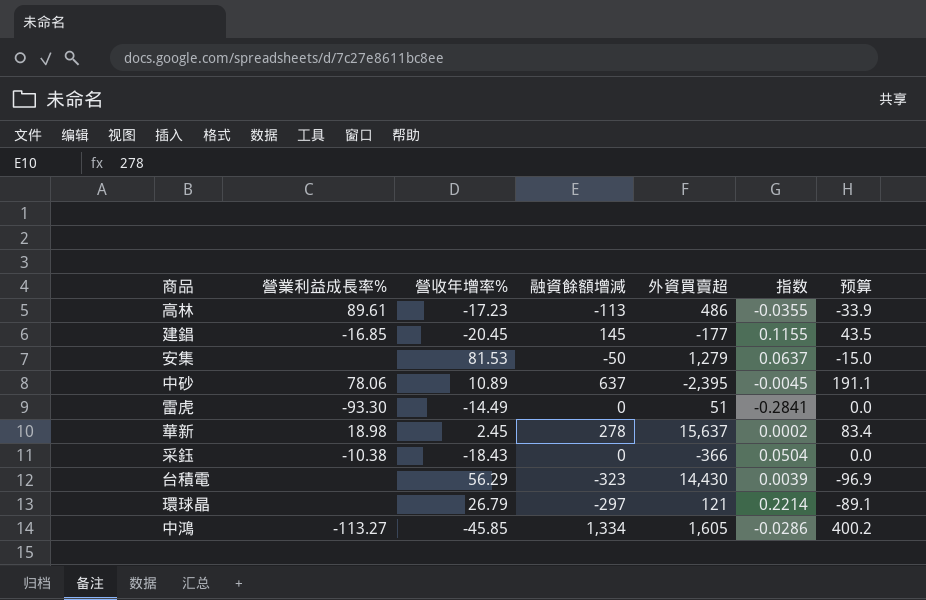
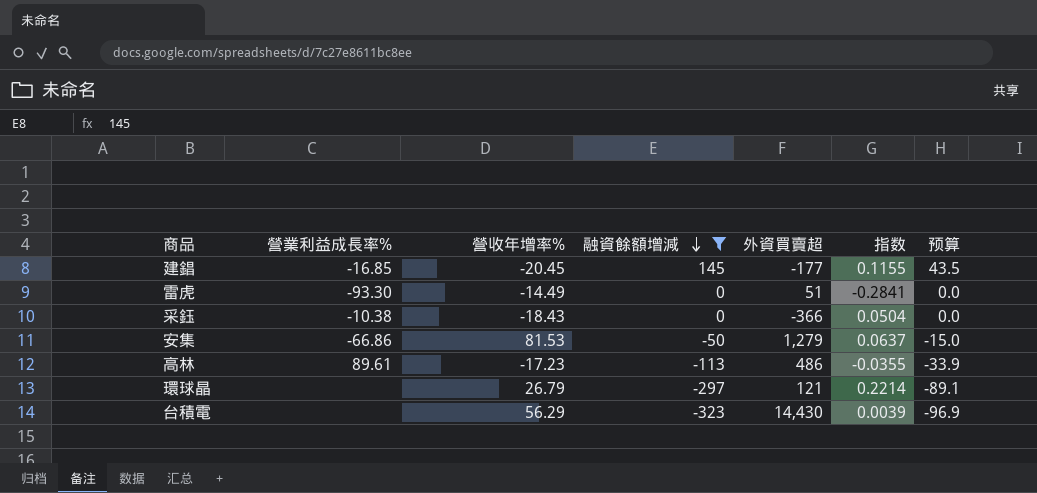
filter: none -> 融資餘額增減 <= 145
row order: none -> 融資餘額增減 descending
安集 | 營業利益成長率%: none -> -66.86

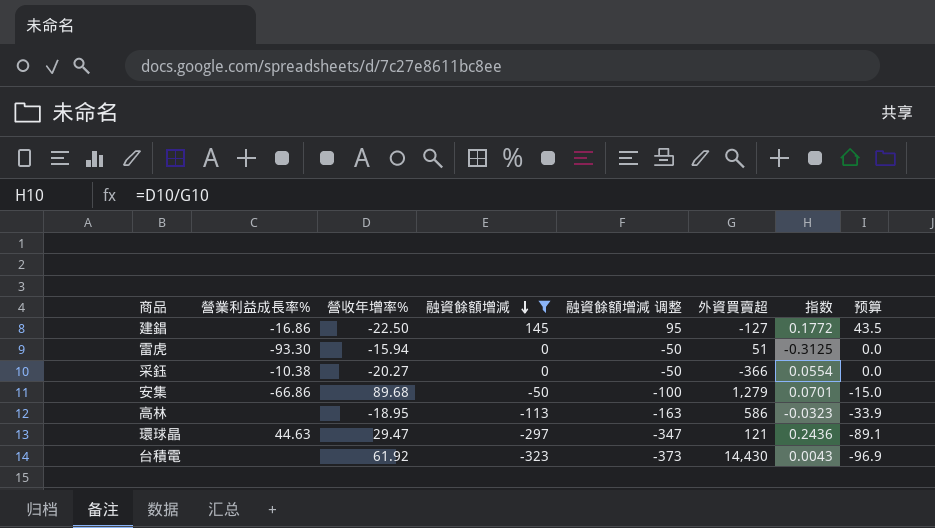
column 融資餘額增減 调整 | formula: none -> [融資餘額增減] - 50
建錩 | 營業利益成長率%: -16.85 -> -16.86
建錩 | 營收年增率%: -20.45 -> -22.50
建錩 | 外資買賣超: -177 -> -127
建錩 | 指数: 0.1155 -> 0.1772
雷虎 | 營收年增率%: -14.49 -> -15.94
雷虎 | 指数: -0.2841 -> -0.3125
采鈺 | 營收年增率%: -18.43 -> -20.27
采鈺 | 指数: 0.0504 -> 0.0554
安集 | 營收年增率%: 81.53 -> 89.68
安集 | 指数: 0.0637 -> 0.0701
高林 | 營業利益成長率%: 89.61 -> none
高林 | 營收年增率%: -17.23 -> -18.95
高林 | 外資買賣超: 486 -> 586
高林 | 指数: -0.0355 -> -0.0323
環球晶 | 營業利益成長率%: none -> 44.63
環球晶 | 營收年增率%: 26.79 -> 29.47
環球晶 | 指数: 0.2214 -> 0.2436
台積電 | 營收年增率%: 56.29 -> 61.92
台積電 | 指数: 0.0039 -> 0.0043

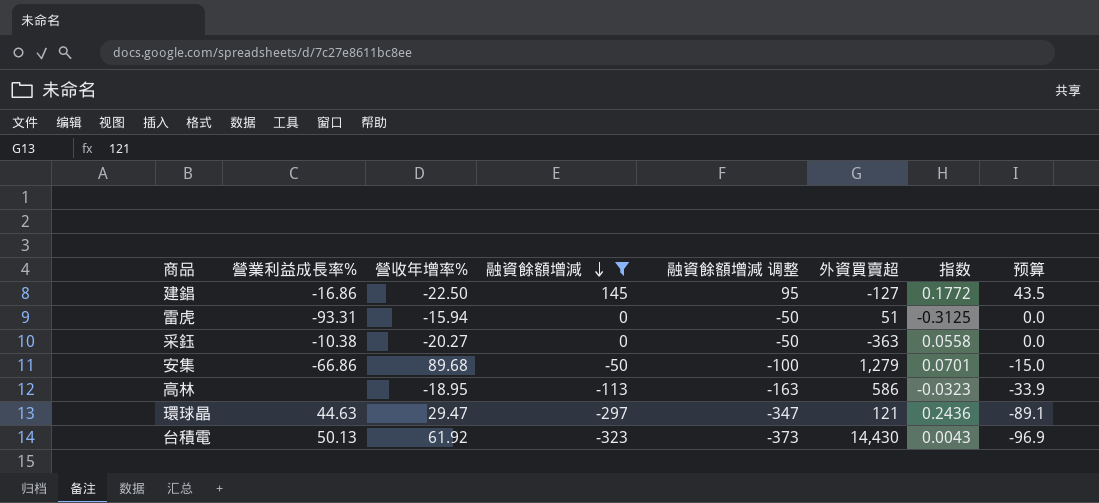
雷虎 | 營業利益成長率%: -93.30 -> -93.31
采鈺 | 外資買賣超: -366 -> -363
采鈺 | 指数: 0.0554 -> 0.0558
台積電 | 營業利益成長率%: none -> 50.13

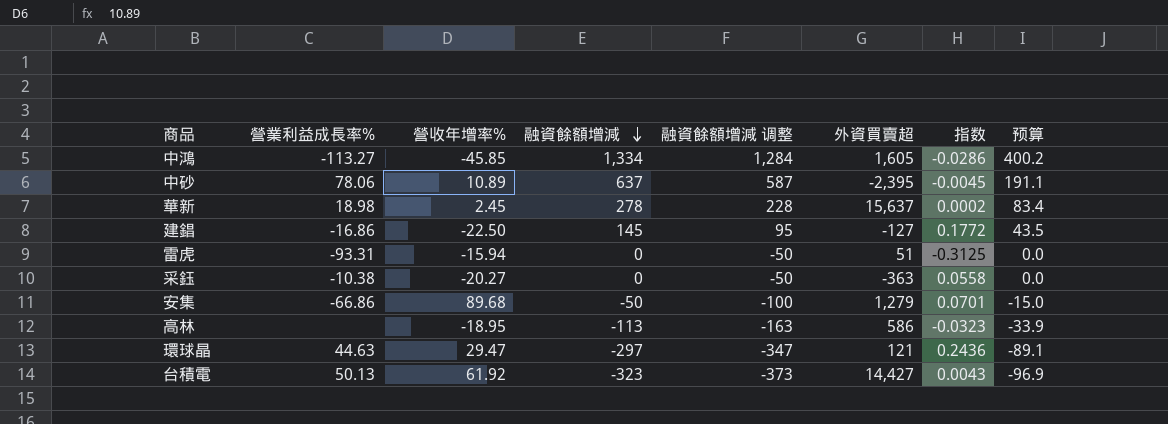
filter: 融資餘額增減 <= 145 -> none
台積電 | 外資買賣超: 14,430 -> 14,427

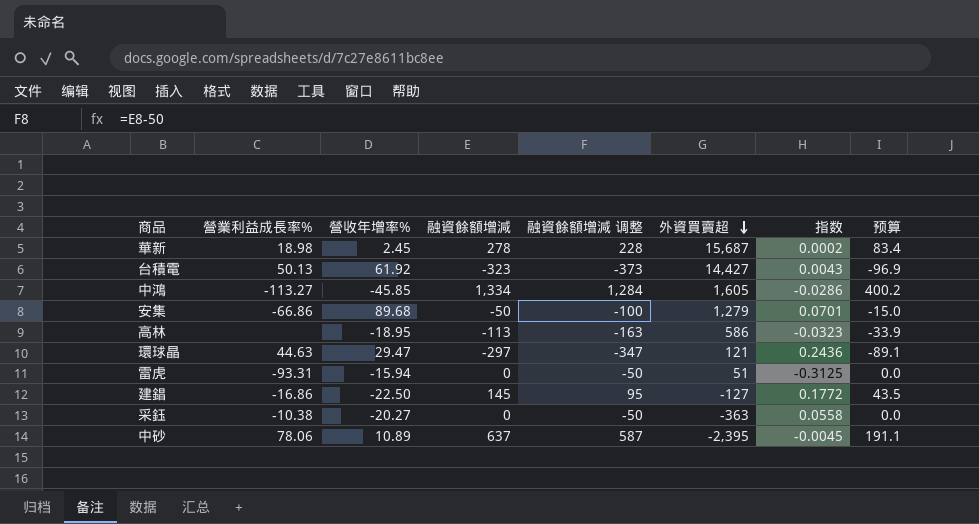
row order: 融資餘額增減 descending -> 外資買賣超 descending
華新 | 外資買賣超: 15,637 -> 15,687

